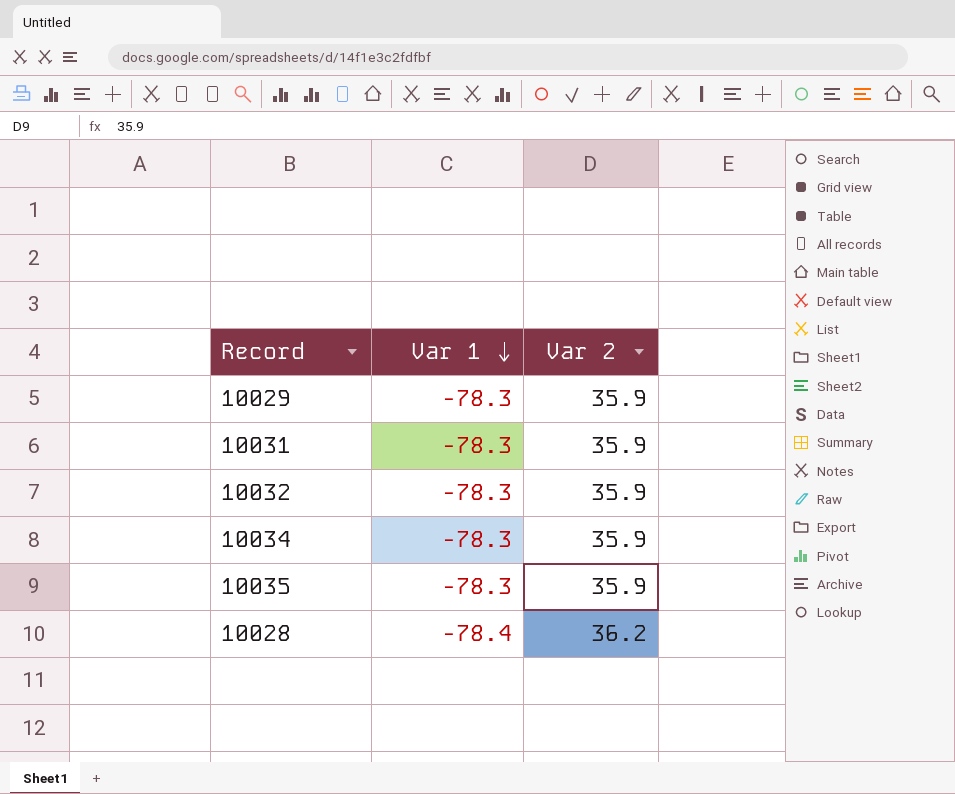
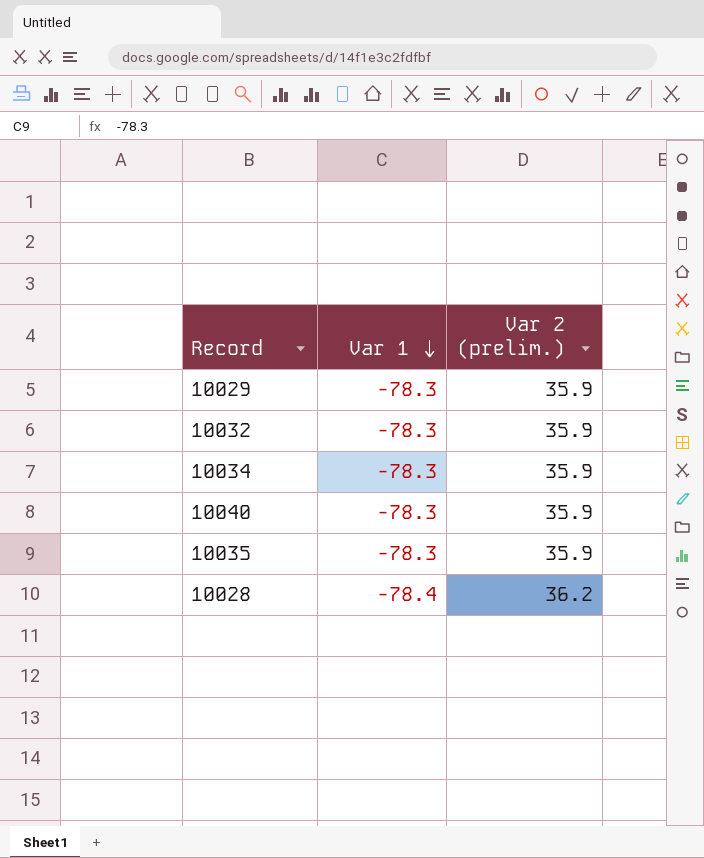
column name: Var 2 -> Var 2 (prelim.)
row 10031: -78.3 | 35.9 -> none
row 10040: none -> -78.3 | 35.9

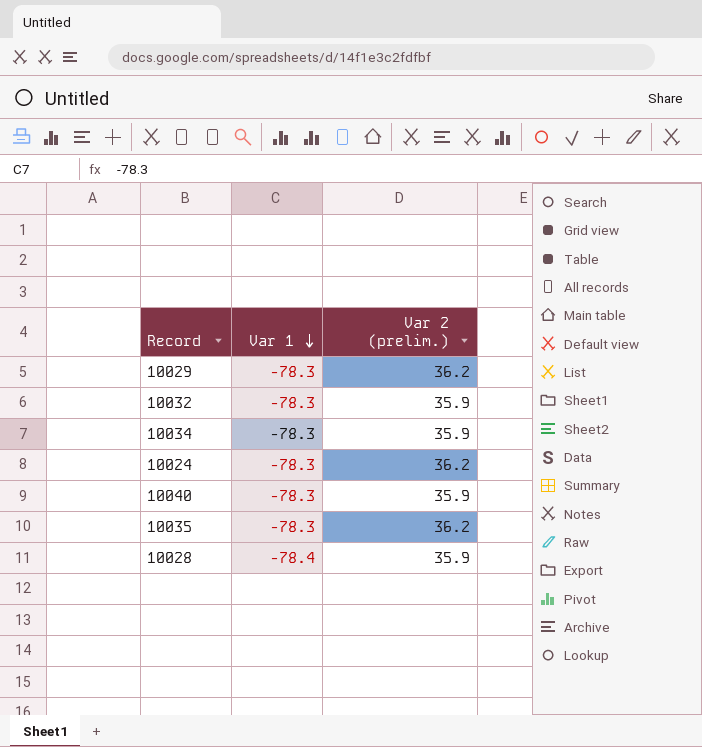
10029 | Var 2 (prelim.): 35.9 -> 36.2
row 10024: none -> -78.3 | 36.2
10035 | Var 2 (prelim.): 35.9 -> 36.2
10028 | Var 2 (prelim.): 36.2 -> 35.9

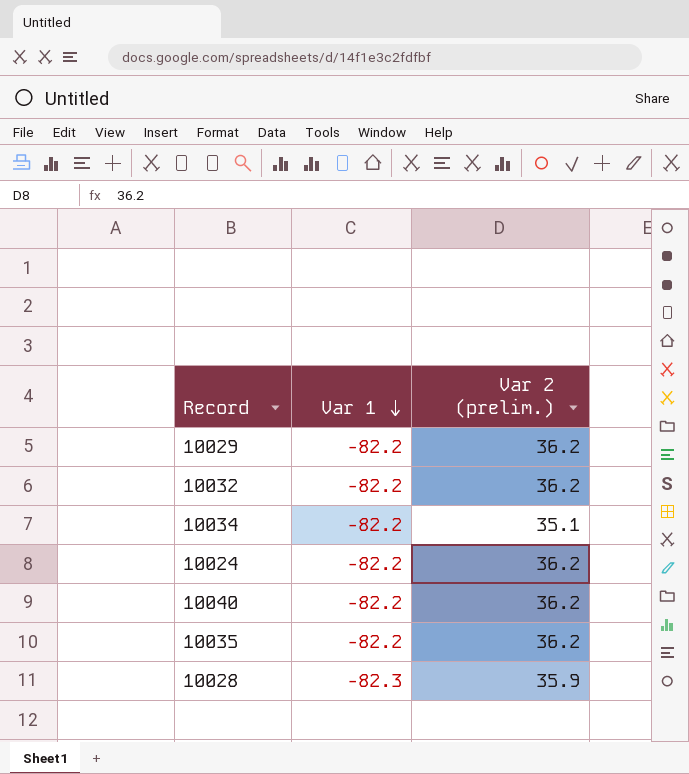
10029 | Var 1: -78.3 -> -82.2
10032 | Var 1: -78.3 -> -82.2
10032 | Var 2 (prelim.): 35.9 -> 36.2
10034 | Var 1: -78.3 -> -82.2
10034 | Var 2 (prelim.): 35.9 -> 35.1
10024 | Var 1: -78.3 -> -82.2
10040 | Var 1: -78.3 -> -82.2
10040 | Var 2 (prelim.): 35.9 -> 36.2
10035 | Var 1: -78.3 -> -82.2
10028 | Var 1: -78.4 -> -82.3

